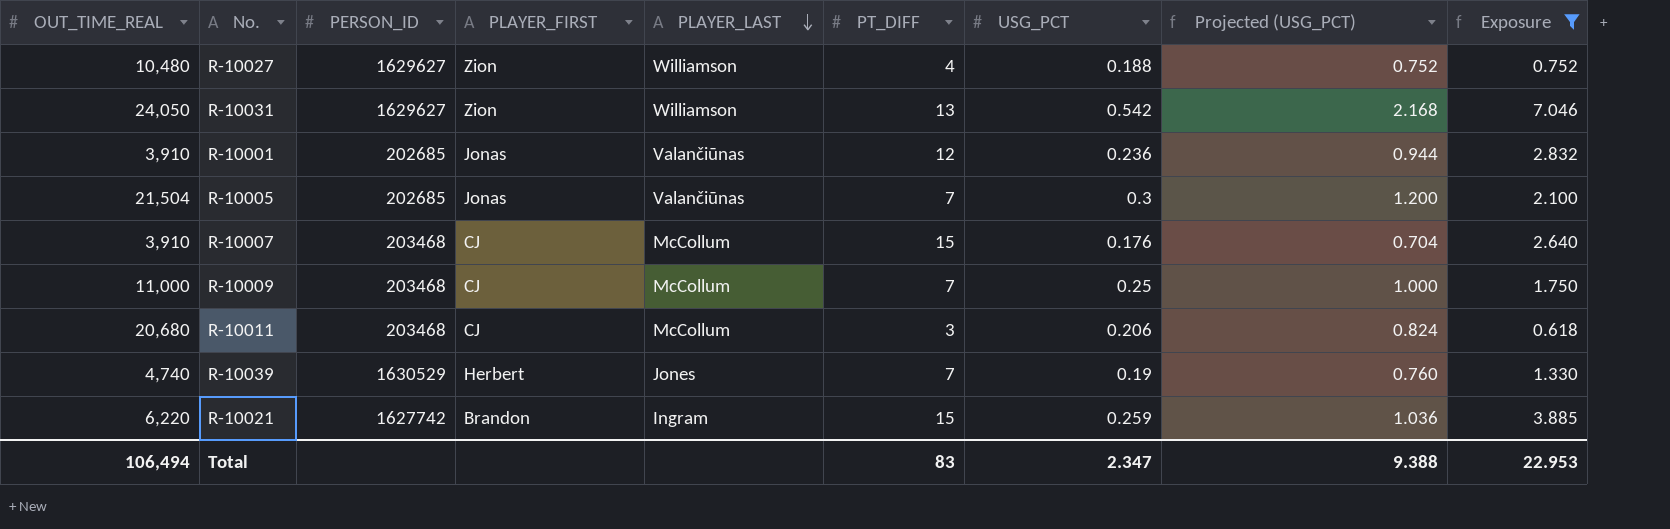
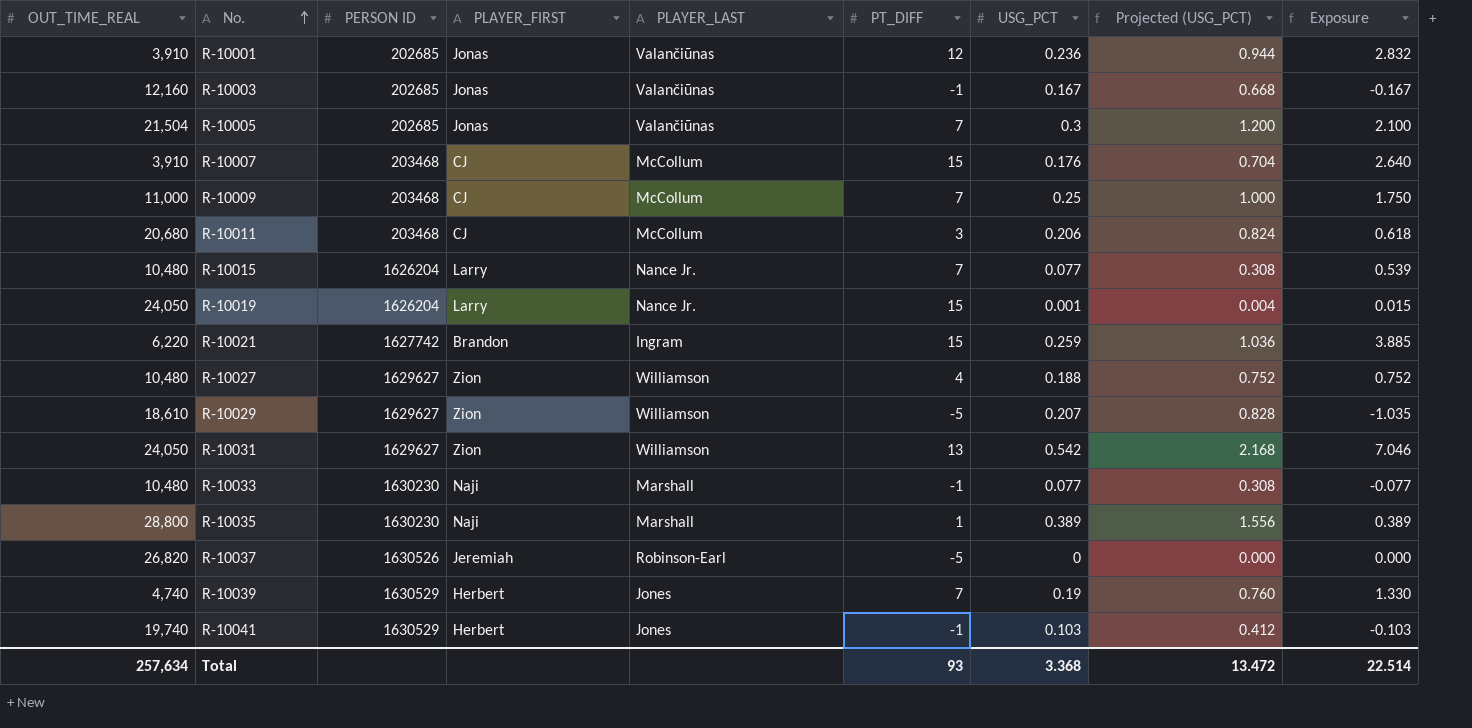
filter: Exposure >= 0.618 -> none
row order: PLAYER_LAST descending -> No. ascending
column name: PERSON_ID -> PERSON ID
Total | OUT_TIME_REAL: 106,494 -> 257,634
Total | PT_DIFF: 83 -> 93
Total | USG_PCT: 2.347 -> 3.368
Total | Projected (USG_PCT): 9.388 -> 13.472
Total | Exposure: 22.953 -> 22.514

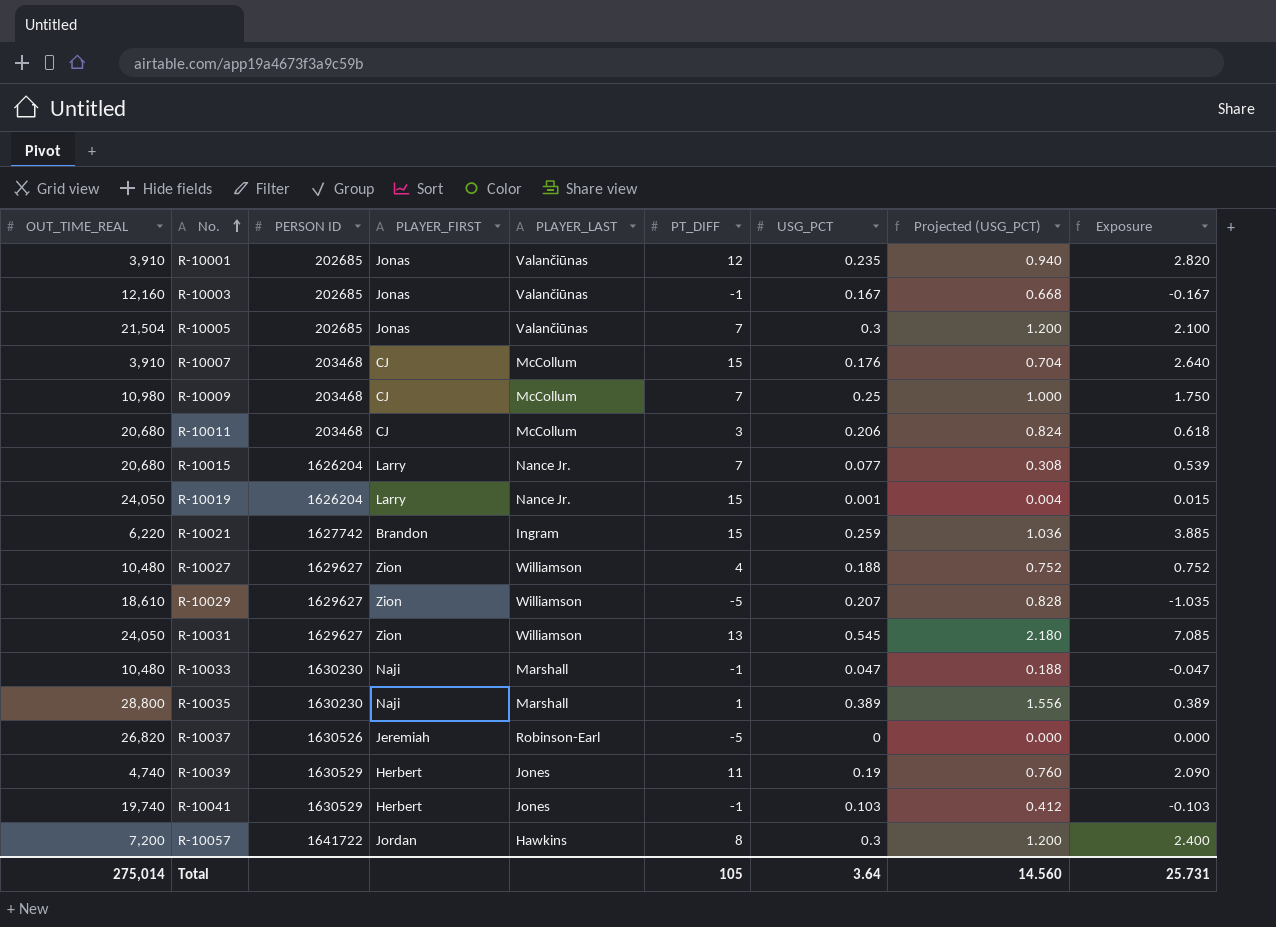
R-10001 | USG_PCT: 0.236 -> 0.235
R-10001 | Projected (USG_PCT): 0.944 -> 0.940
R-10001 | Exposure: 2.832 -> 2.820
R-10009 | OUT_TIME_REAL: 11,000 -> 10,980
R-10015 | OUT_TIME_REAL: 10,480 -> 20,680
R-10031 | USG_PCT: 0.542 -> 0.545
R-10031 | Projected (USG_PCT): 2.168 -> 2.180
R-10031 | Exposure: 7.046 -> 7.085
R-10033 | USG_PCT: 0.077 -> 0.047
R-10033 | Projected (USG_PCT): 0.308 -> 0.188
R-10033 | Exposure: -0.077 -> -0.047
R-10039 | PT_DIFF: 7 -> 11
R-10039 | Exposure: 1.330 -> 2.090
row R-10057: none -> 7,200 | 1641722 | Jordan | Hawkins | 8 | 0.3 | 1.200 | 2.400
Total | OUT_TIME_REAL: 257,634 -> 275,014
Total | PT_DIFF: 93 -> 105
Total | USG_PCT: 3.368 -> 3.64
Total | Projected (USG_PCT): 13.472 -> 14.560
Total | Exposure: 22.514 -> 25.731

